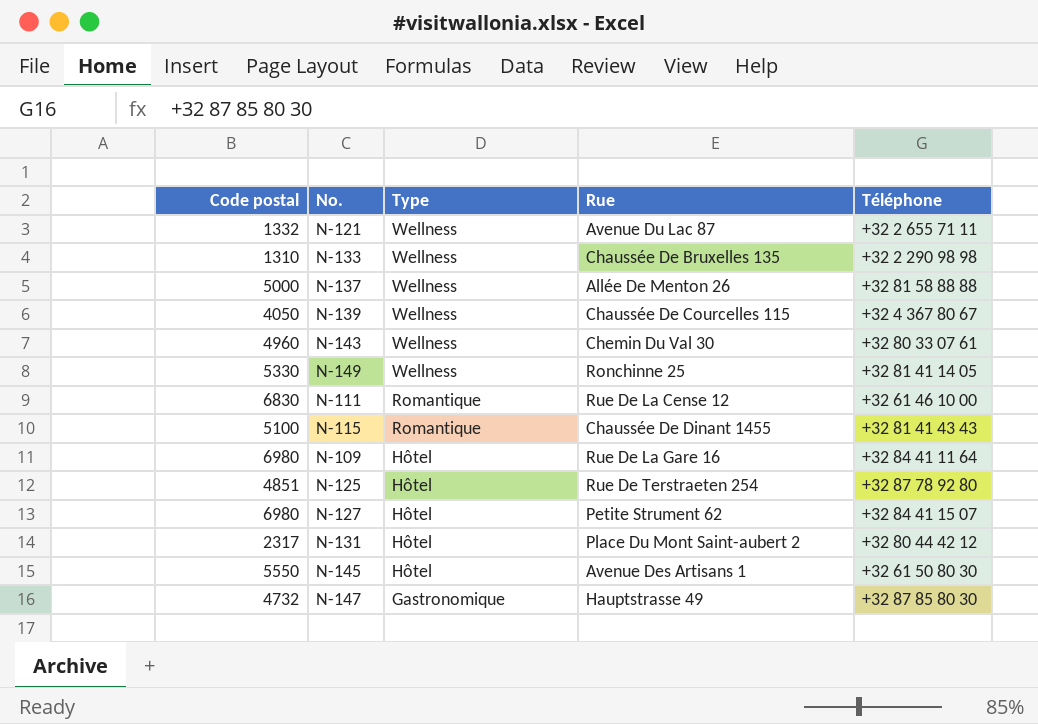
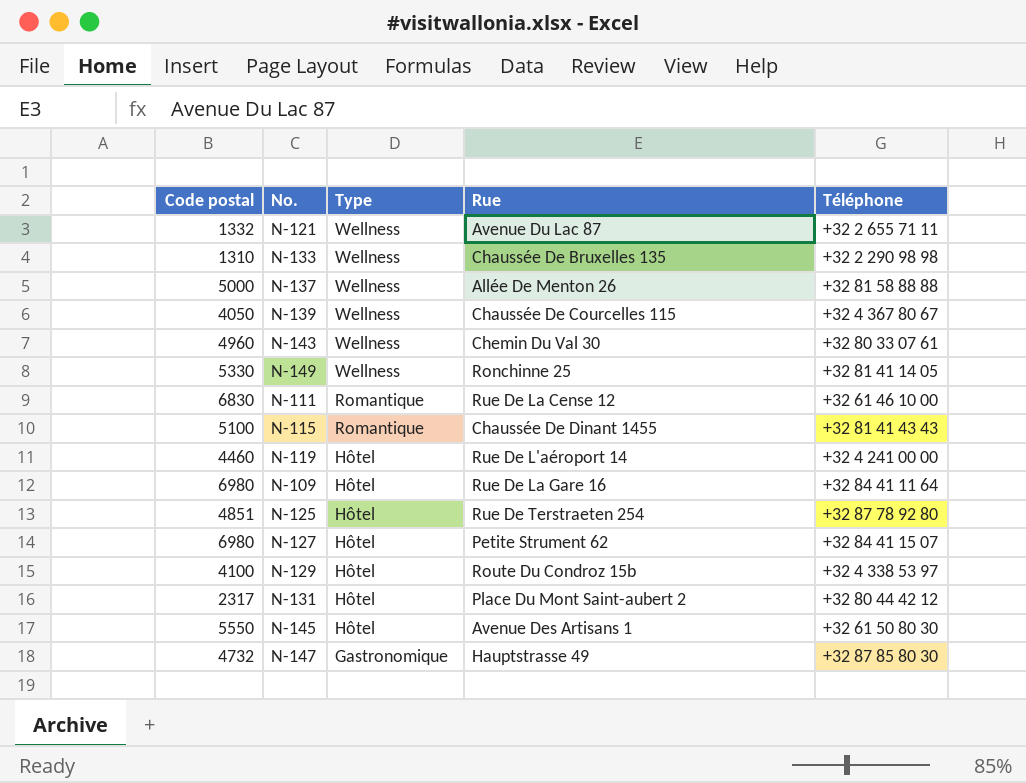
row N-119: none -> 4460 | Hôtel | Rue De L'aéroport 14 | +32 4 241 00 00
row N-129: none -> 4100 | Hôtel | Route Du Condroz 15b | +32 4 338 53 97

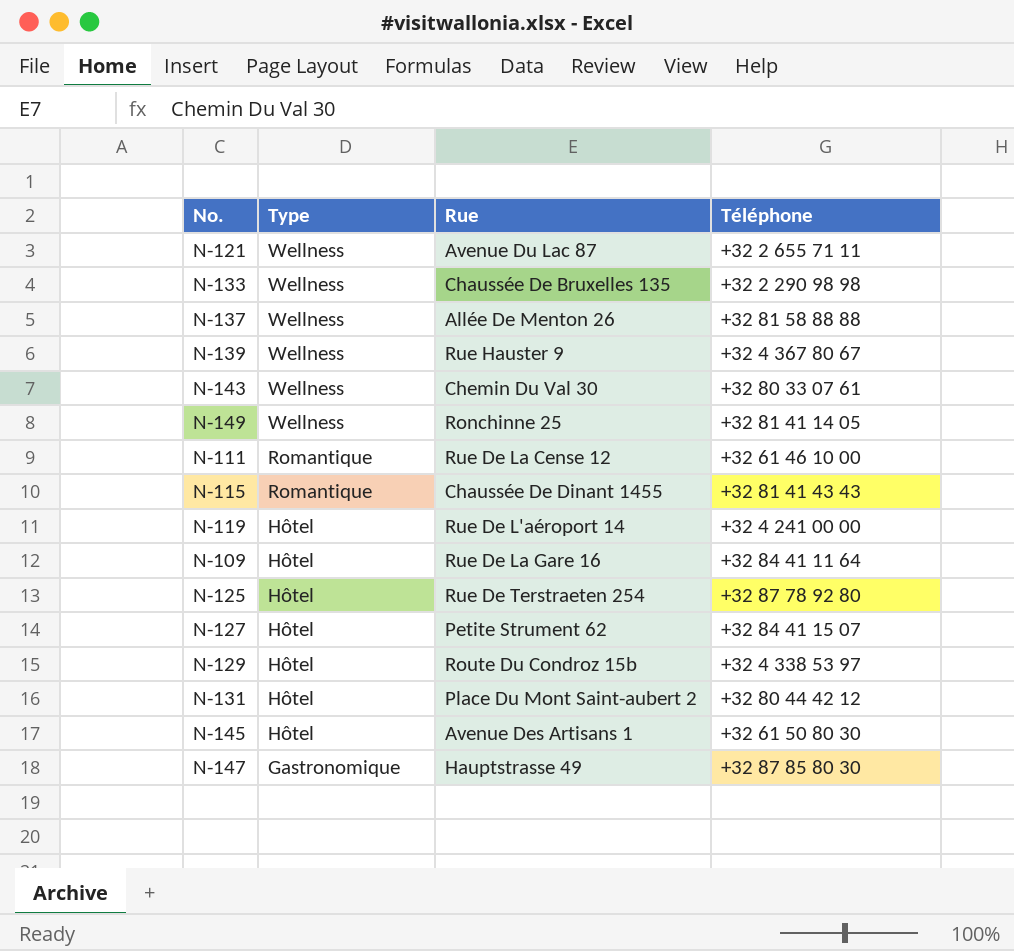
column Code postal | position: 1 -> none
N-139 | Rue: Chaussée De Courcelles 115 -> Rue Hauster 9

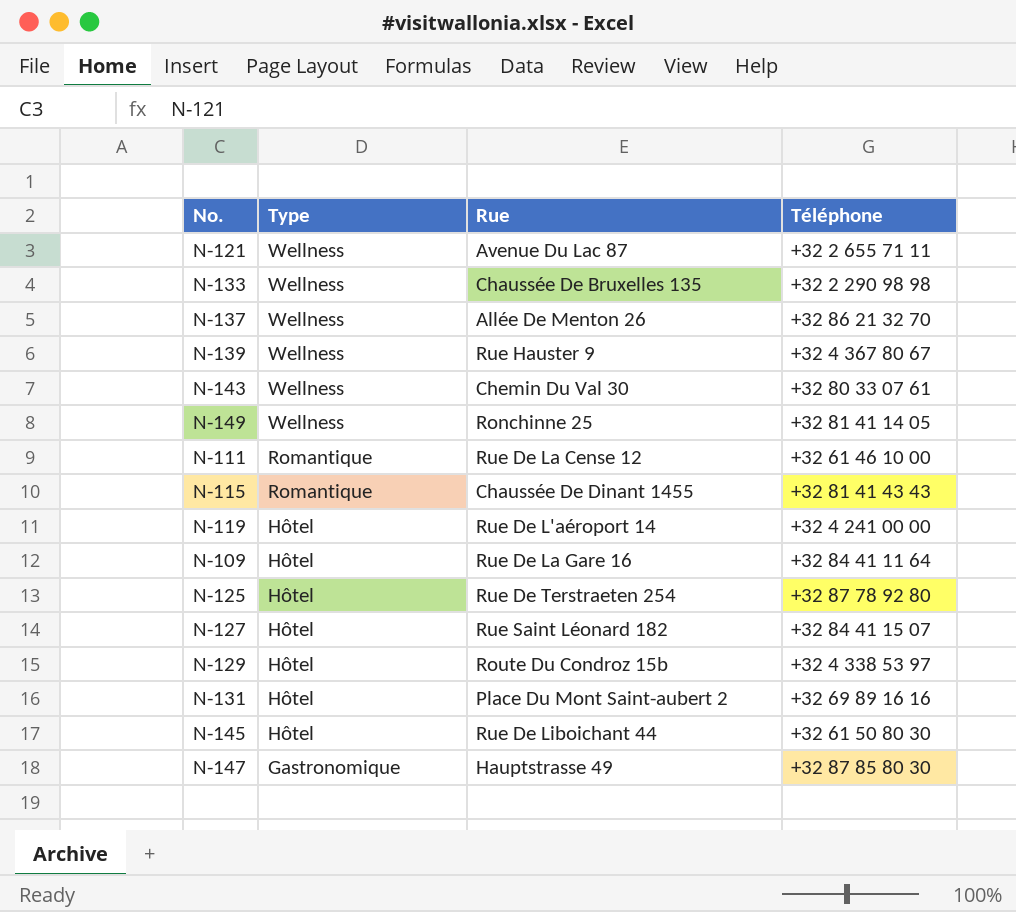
N-137 | Téléphone: +32 81 58 88 88 -> +32 86 21 32 70
N-127 | Rue: Petite Strument 62 -> Rue Saint Léonard 182
N-131 | Téléphone: +32 80 44 42 12 -> +32 69 89 16 16
N-145 | Rue: Avenue Des Artisans 1 -> Rue De Liboichant 44

